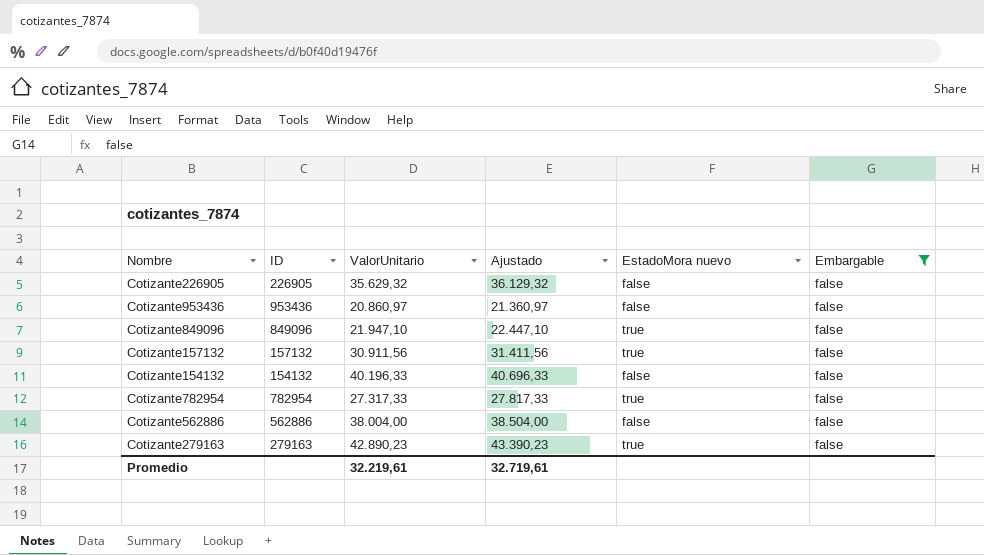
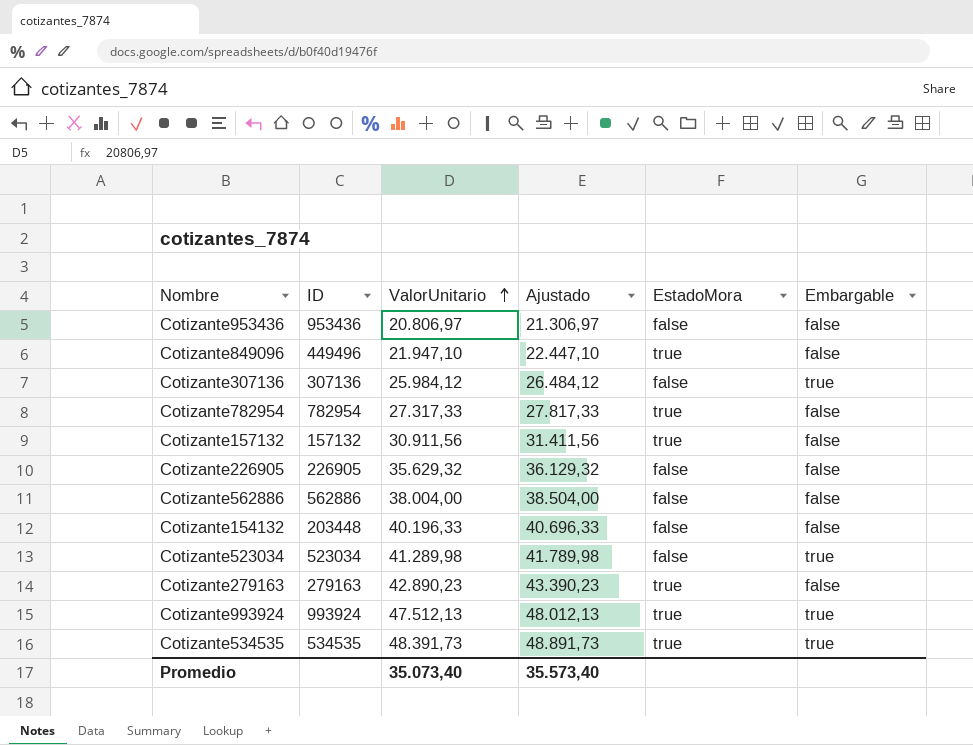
filter: Embargable = false -> none
row order: none -> ValorUnitario ascending
column name: EstadoMora nuevo -> EstadoMora
Cotizante953436 | ValorUnitario: 20.860,97 -> 20.806,97
Cotizante953436 | Ajustado: 21.360,97 -> 21.306,97
Cotizante849096 | ID: 849096 -> 449496
Cotizante154132 | ID: 154132 -> 203448
Promedio | ValorUnitario: 32.219,61 -> 35.073,40
Promedio | Ajustado: 32.719,61 -> 35.573,40

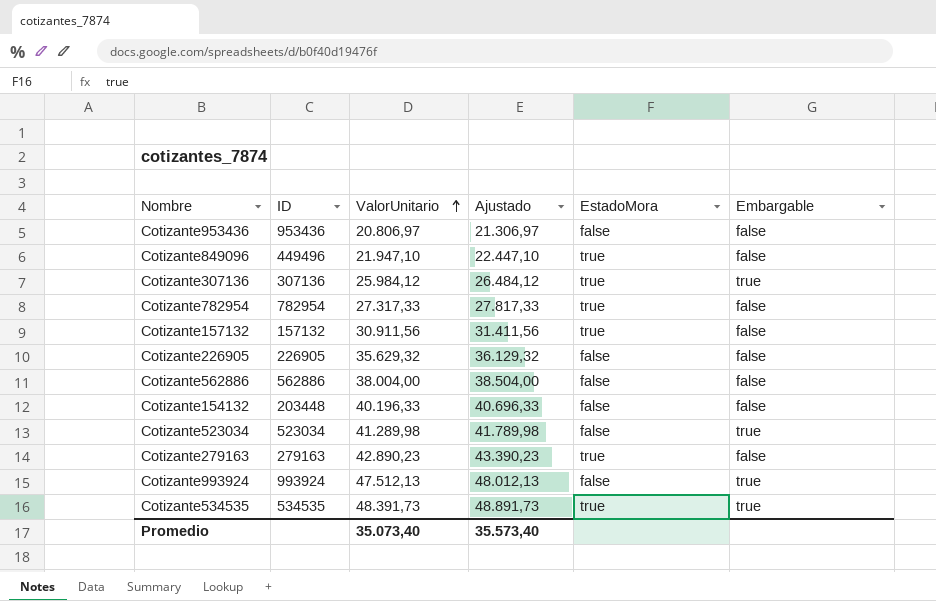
Cotizante307136 | EstadoMora: false -> true
Cotizante993924 | EstadoMora: true -> false

